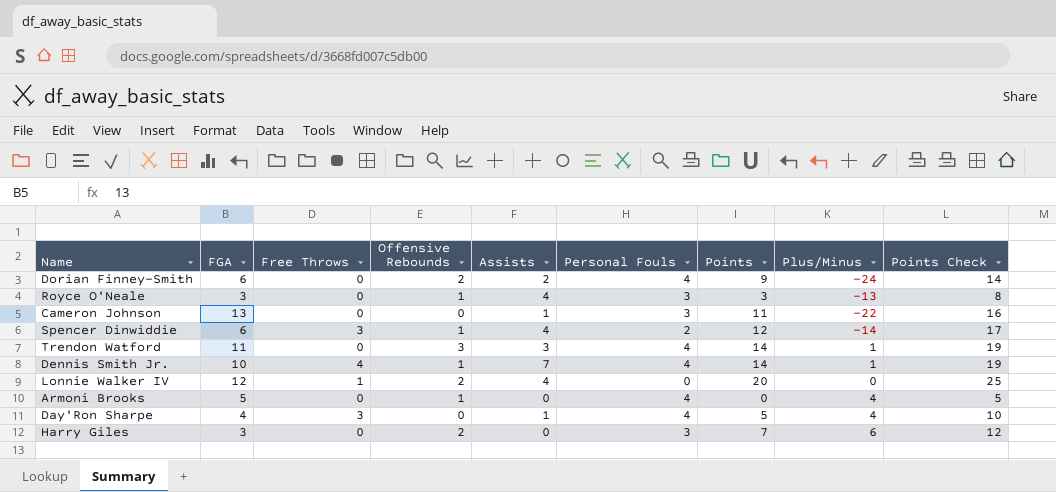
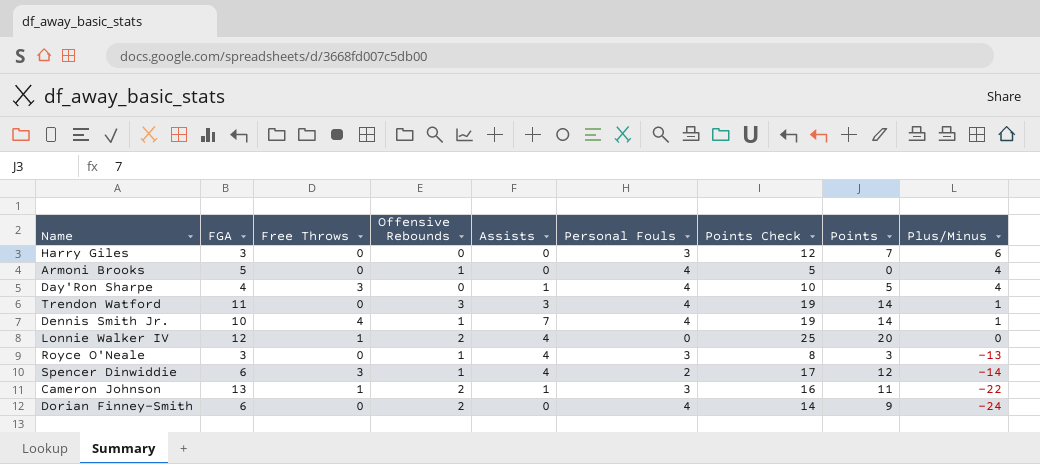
row order: none -> Plus/Minus descending
column Points Check | position: 9 -> 7
Harry Giles | Offensive Rebounds: 2 -> 0
Cameron Johnson | Free Throws: 0 -> 1
Cameron Johnson | Offensive Rebounds: 0 -> 2
Dorian Finney-Smith | Assists: 2 -> 0

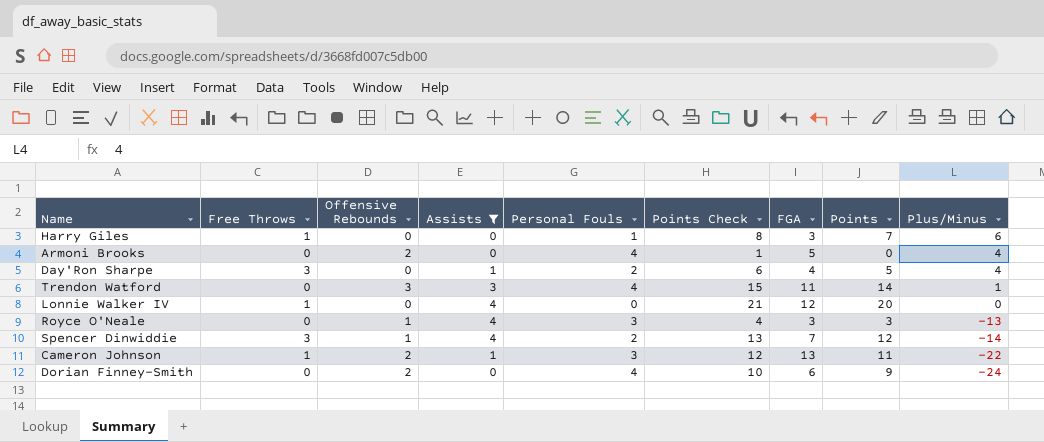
filter: none -> Assists != 7
column Points Check | formula: [Points] + 5 -> [Points] + 1
column FGA | position: 2 -> 7
Harry Giles | Free Throws: 0 -> 1
Harry Giles | Personal Fouls: 3 -> 1
Armoni Brooks | Offensive Rebounds: 1 -> 2
Day'Ron Sharpe | Personal Fouls: 4 -> 2
Lonnie Walker IV | Offensive Rebounds: 2 -> 0
Spencer Dinwiddie | FGA: 6 -> 7

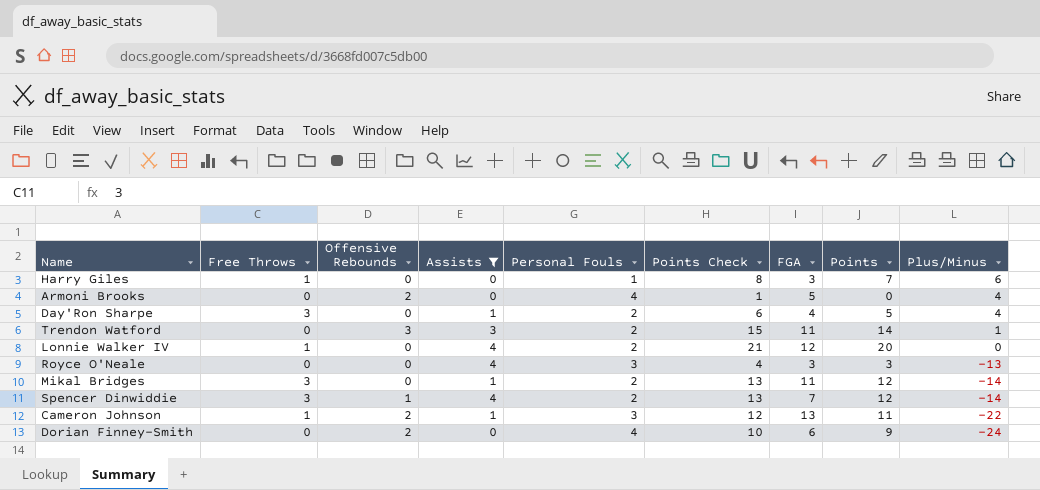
Trendon Watford | Personal Fouls: 4 -> 2
Lonnie Walker IV | Personal Fouls: 0 -> 2
Royce O'Neale | Offensive Rebounds: 1 -> 0
row Mikal Bridges: none -> 3 | 0 | 1 | 2 | 13 | 11 | 12 | -14

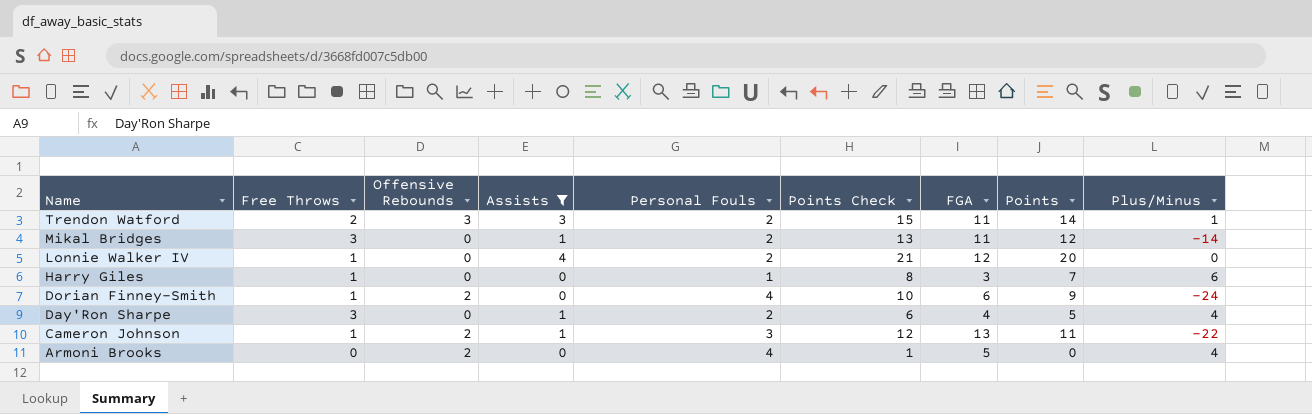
row order: Plus/Minus descending -> Name descending
row Royce O'Neale: 0 | 0 | 4 | 3 | 4 | 3 | 3 | -13 -> none
row Spencer Dinwiddie: 3 | 1 | 4 | 2 | 13 | 7 | 12 | -14 -> none
Trendon Watford | Free Throws: 0 -> 2
Dorian Finney-Smith | Free Throws: 0 -> 1

